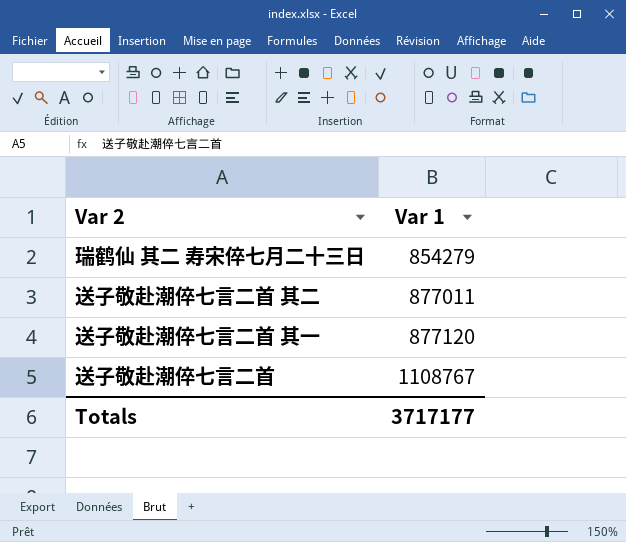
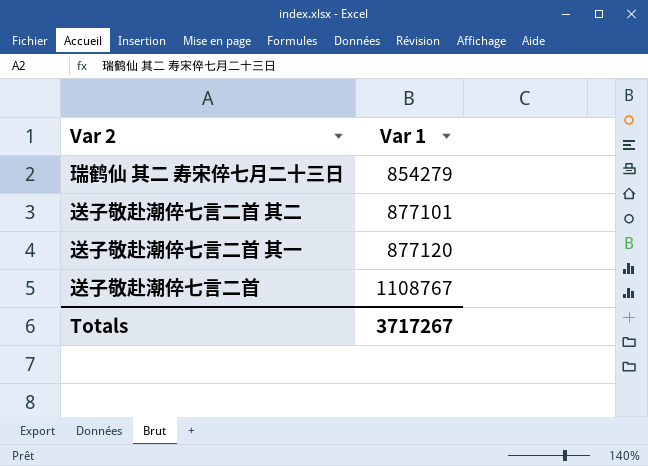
送子敬赴潮倅七言二首 其二 | Var 1: 877011 -> 877101
Totals | Var 1: 3717177 -> 3717267

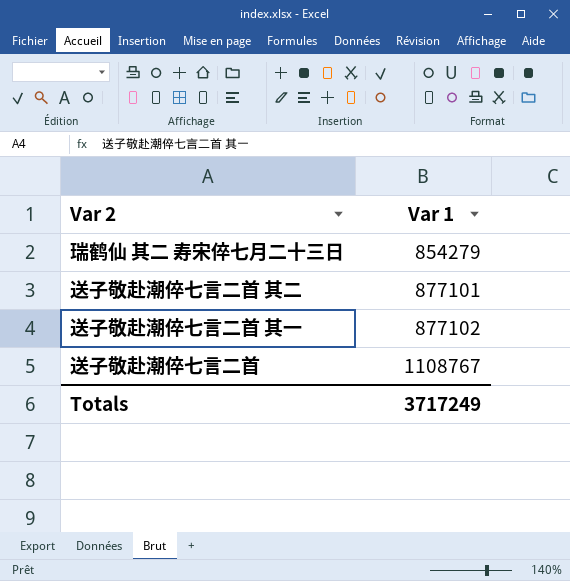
送子敬赴潮倅七言二首 其一 | Var 1: 877120 -> 877102
Totals | Var 1: 3717267 -> 3717249

